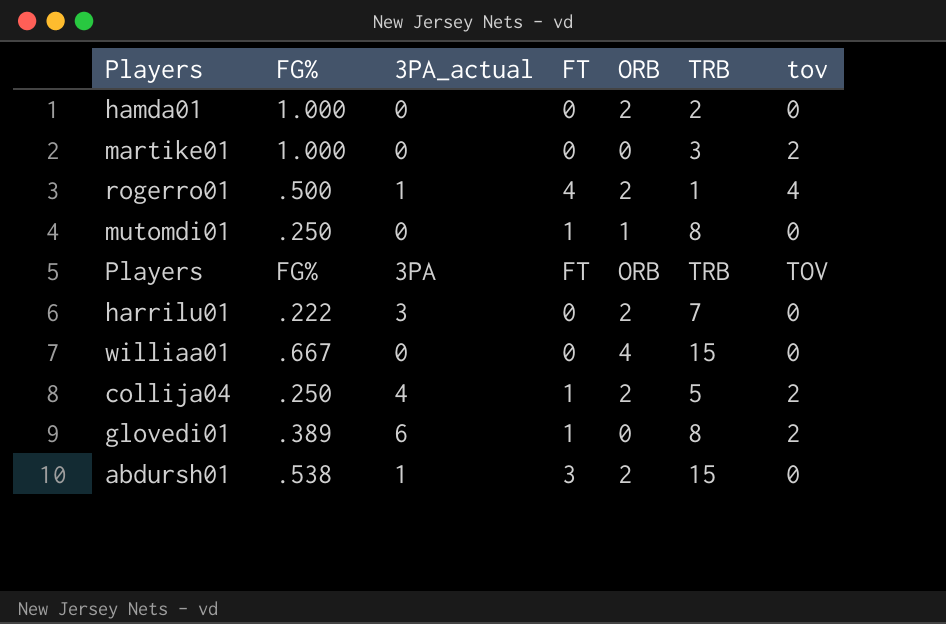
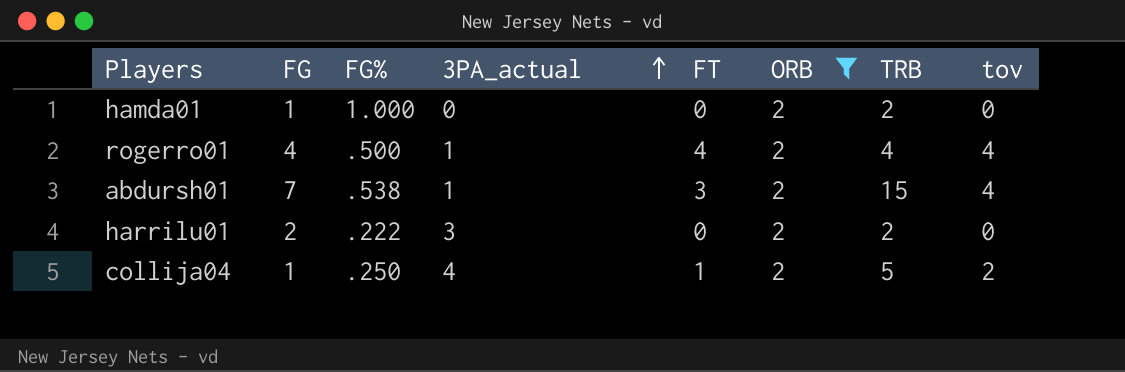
filter: none -> ORB = 2
row order: none -> 3PA_actual ascending
column FG | position: none -> 2
rogerro01 | TRB: 1 -> 4
abdursh01 | tov: 0 -> 4
harrilu01 | TRB: 7 -> 2

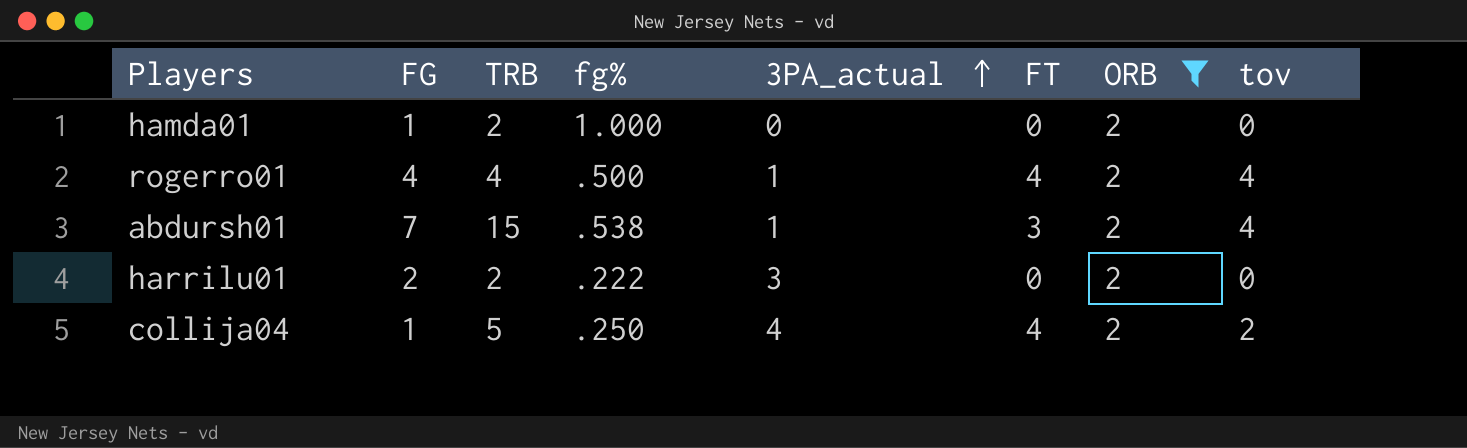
column TRB | position: 7 -> 3
column name: FG% -> fg%
collija04 | FT: 1 -> 4

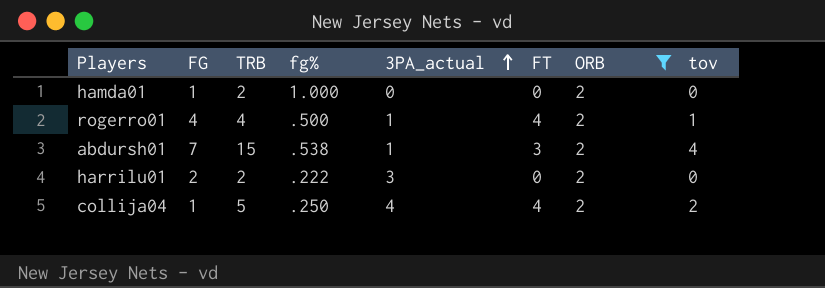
rogerro01 | tov: 4 -> 1

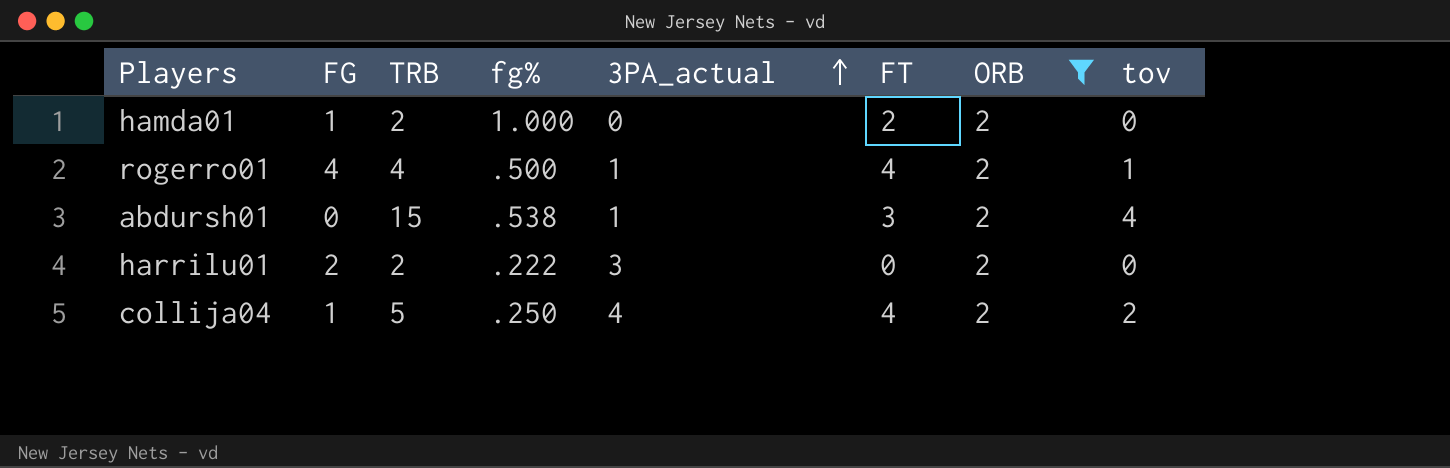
hamda01 | FT: 0 -> 2
abdursh01 | FG: 7 -> 0

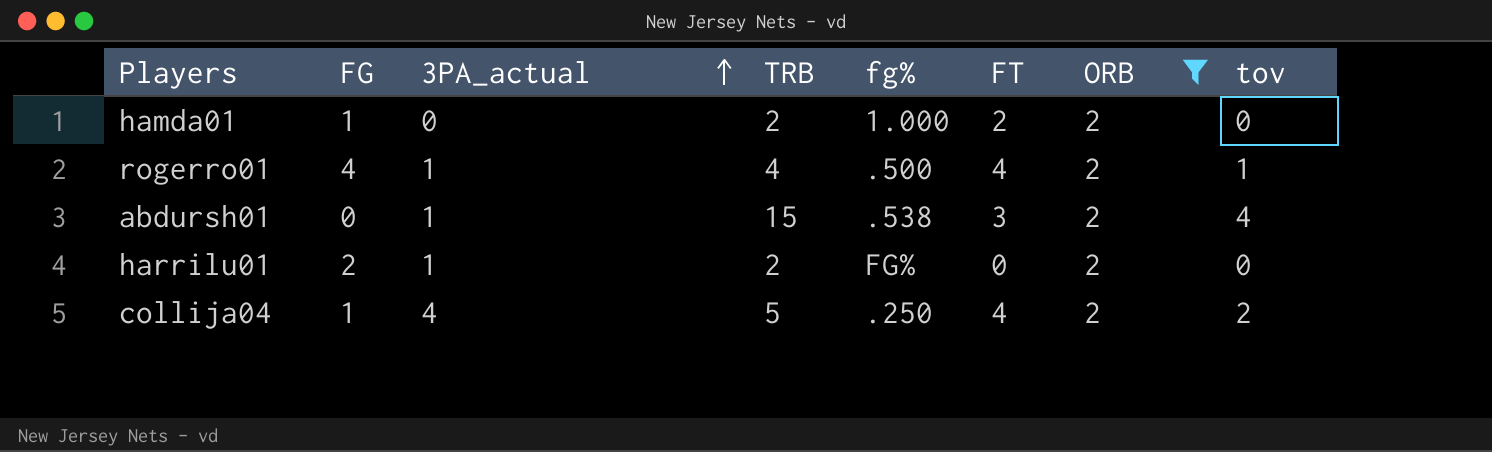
column 3PA_actual | position: 5 -> 3
harrilu01 | 3PA_actual: 3 -> 1
harrilu01 | fg%: .222 -> FG%

